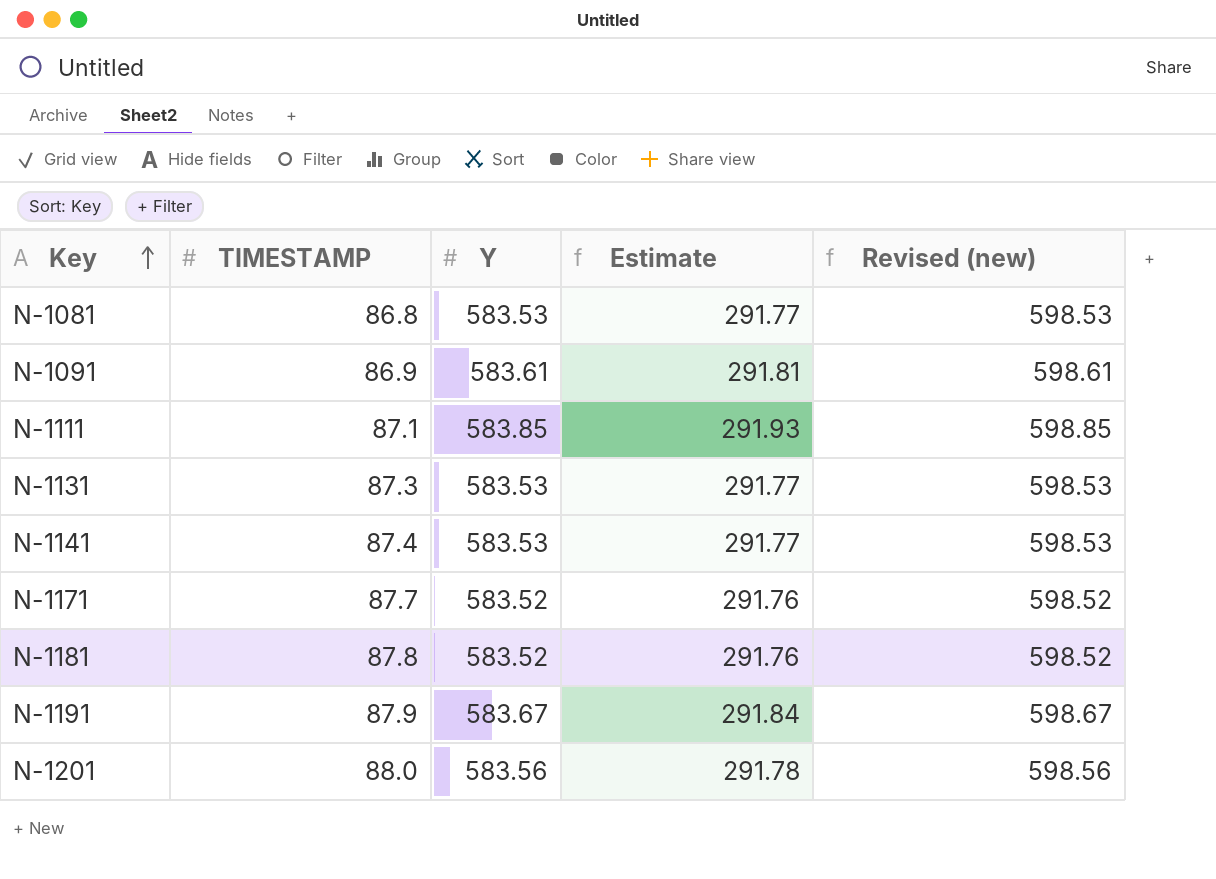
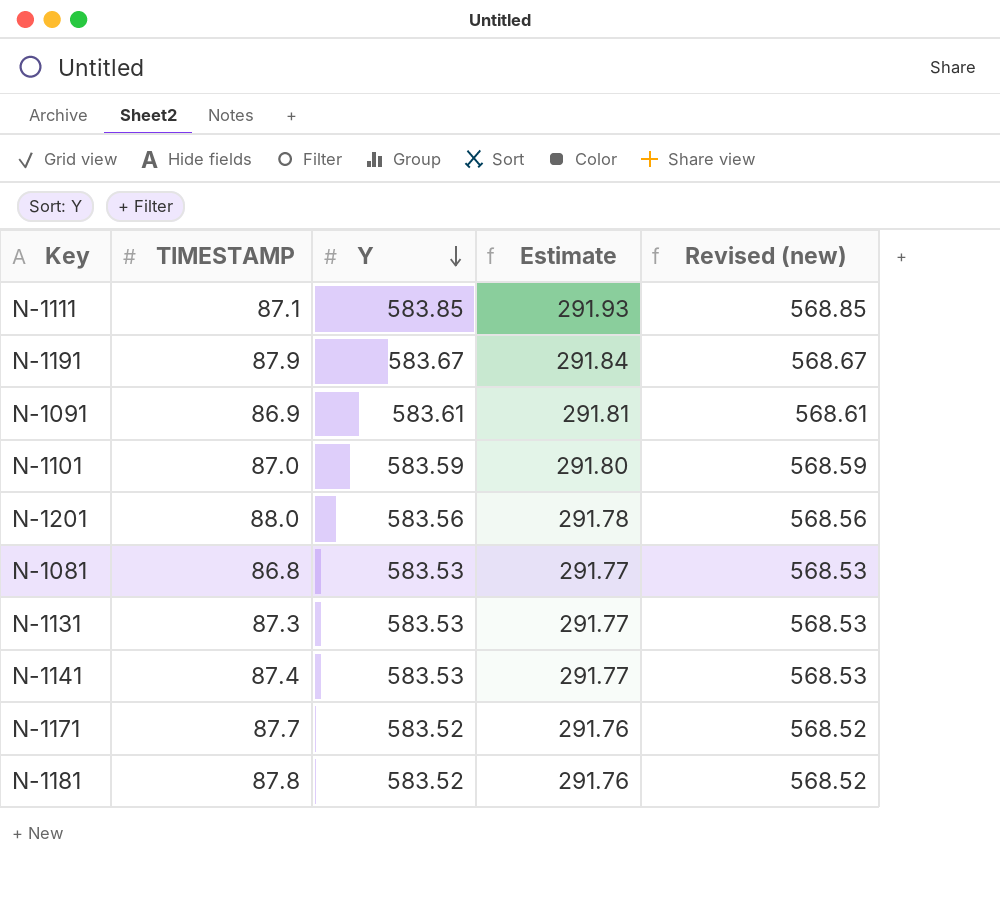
row order: Key ascending -> Y descending
column Revised (new) | formula: [Y] + 15 -> [Y] - 15
row N-1101: none -> 87.0 | 583.59 | 291.80 | 568.59

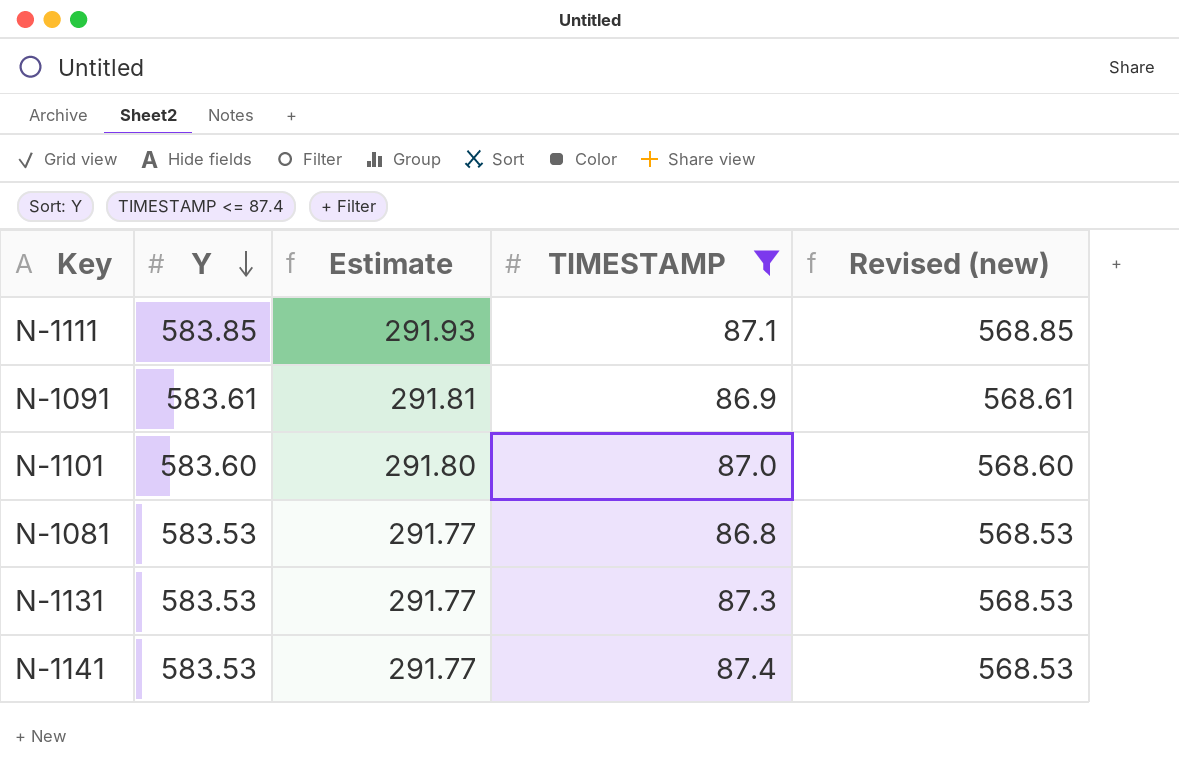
filter: none -> TIMESTAMP <= 87.4
column TIMESTAMP | position: 2 -> 4
N-1101 | Y: 583.59 -> 583.60
N-1101 | Revised (new): 568.59 -> 568.60

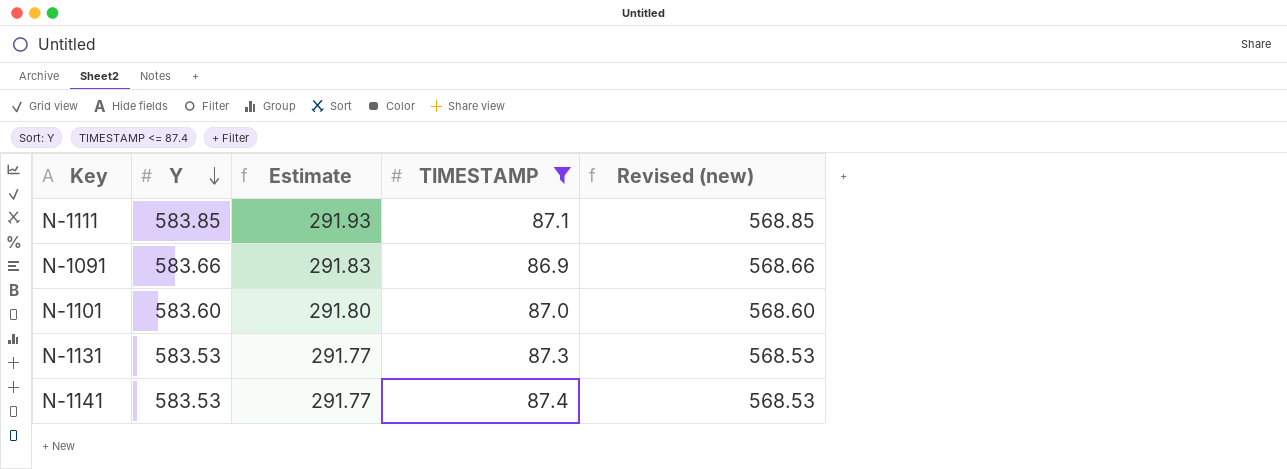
row N-1081: 583.53 | 291.77 | 86.8 | 568.53 -> none
N-1091 | Y: 583.61 -> 583.66
N-1091 | Estimate: 291.81 -> 291.83
N-1091 | Revised (new): 568.61 -> 568.66

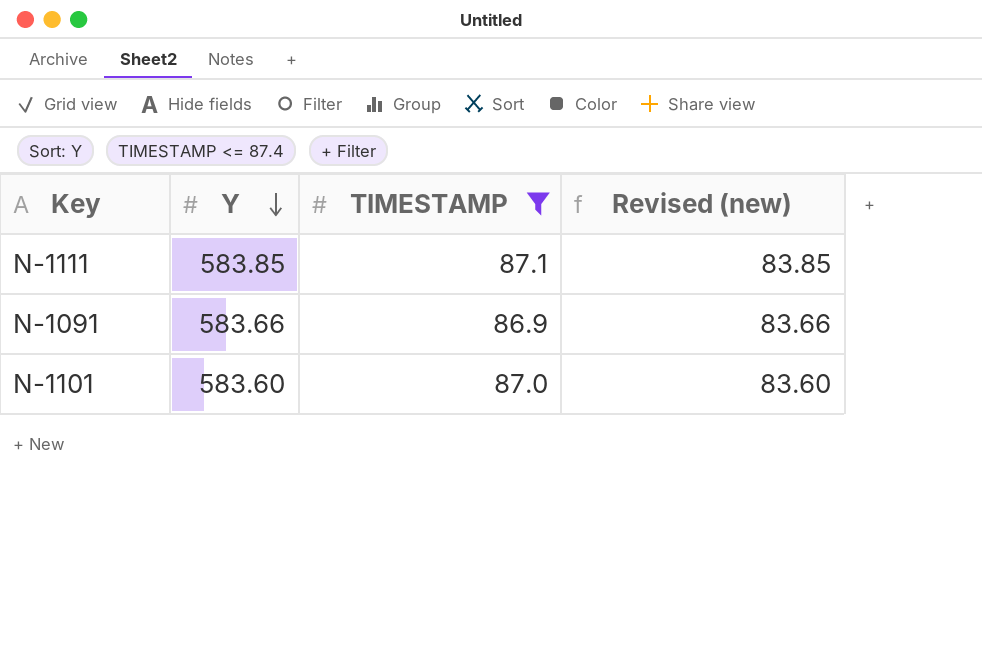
column Estimate | formula: [Y] * 0.5 -> none
column Revised (new) | formula: [Y] - 15 -> [Y] - 500
row N-1131: 583.53 | 291.77 | 87.3 | 568.53 -> none
row N-1141: 583.53 | 291.77 | 87.4 | 568.53 -> none

